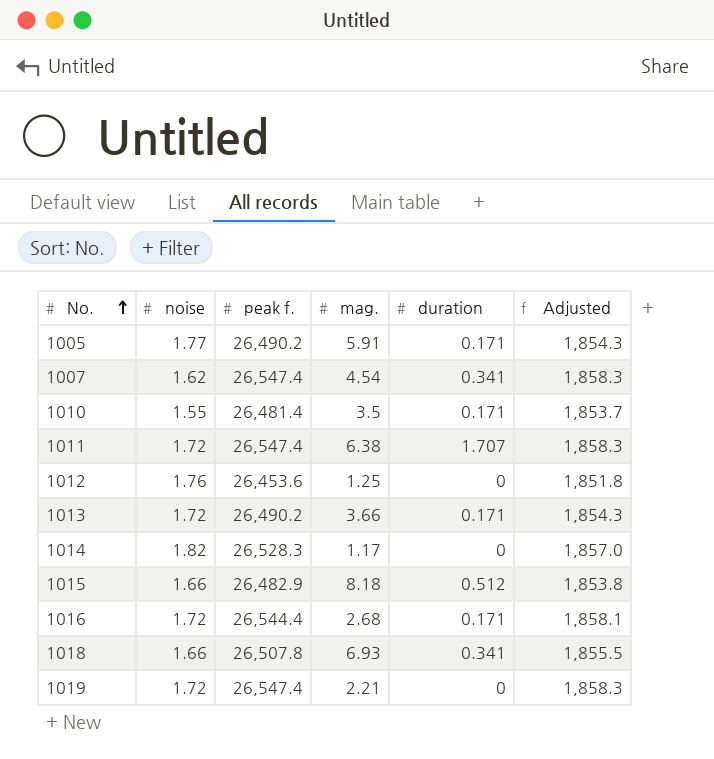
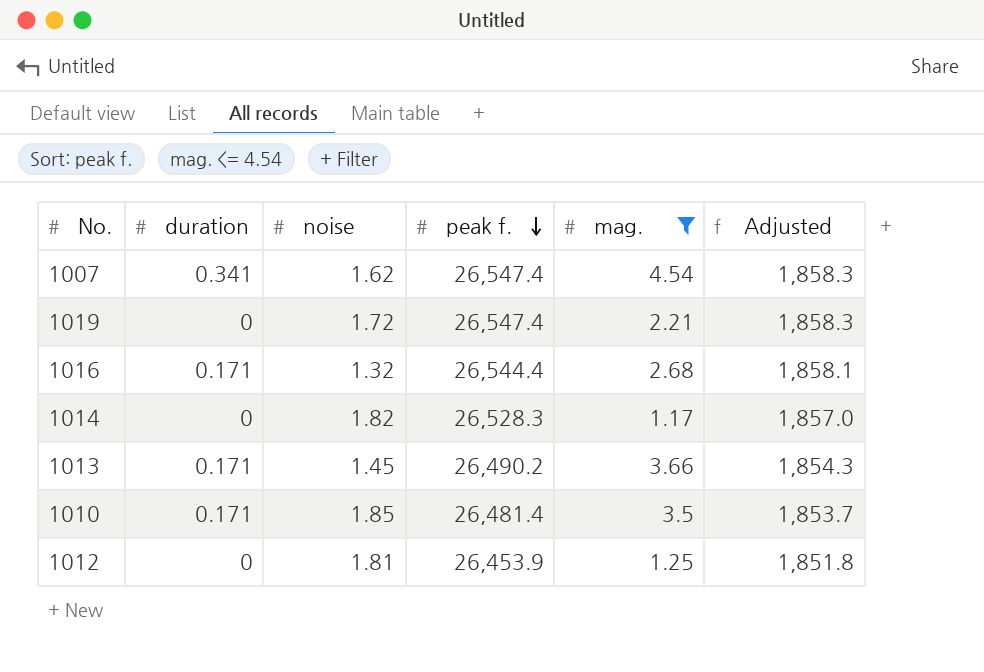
filter: none -> mag. <= 4.54
row order: No. ascending -> peak f. descending
column duration | position: 5 -> 2
1016 | noise: 1.72 -> 1.32
1013 | noise: 1.72 -> 1.45
1010 | noise: 1.55 -> 1.85
1012 | noise: 1.76 -> 1.81
1012 | peak f.: 26,453.6 -> 26,453.9

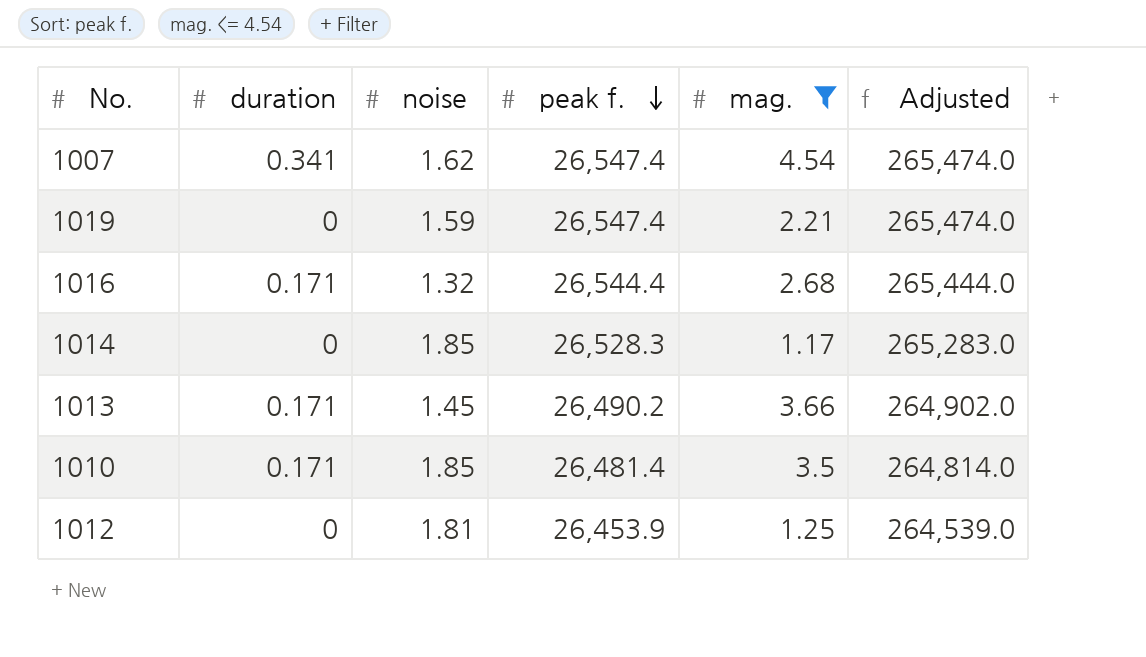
column Adjusted | formula: [peak f.] * 0.07 -> [peak f.] * 10
1019 | noise: 1.72 -> 1.59
1014 | noise: 1.82 -> 1.85

